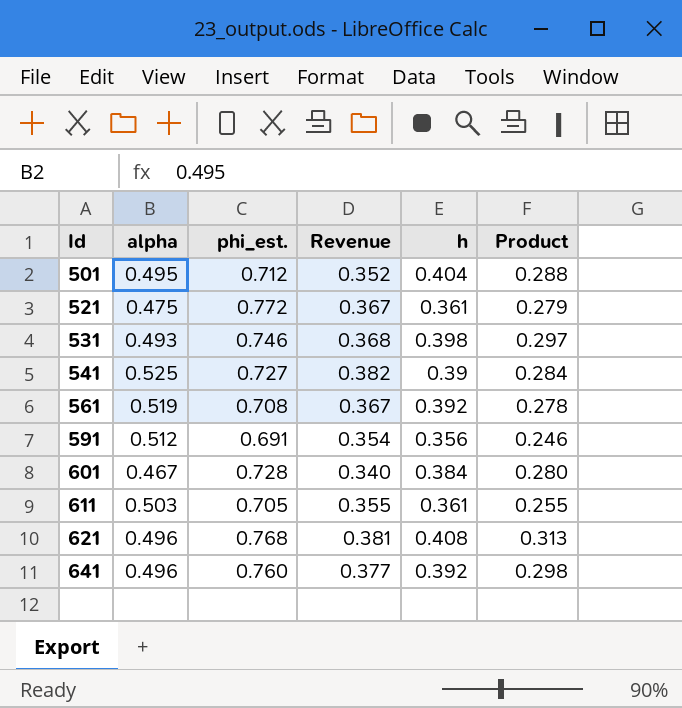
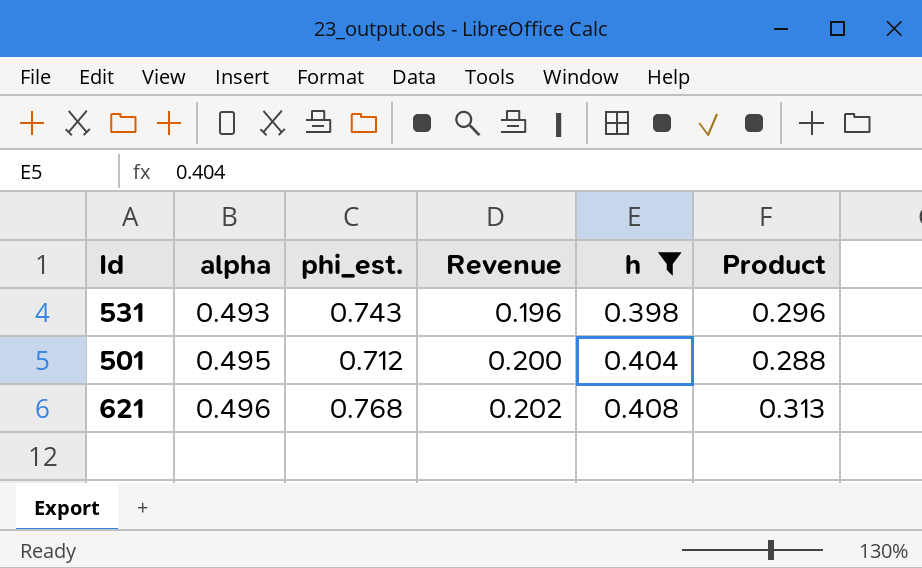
filter: none -> h >= 0.398
row order: Id ascending -> alpha ascending
column Revenue | formula: [alpha] * [phi_est.] -> [alpha] * [h]
531 | phi_est.: 0.746 -> 0.743
531 | Product: 0.297 -> 0.296

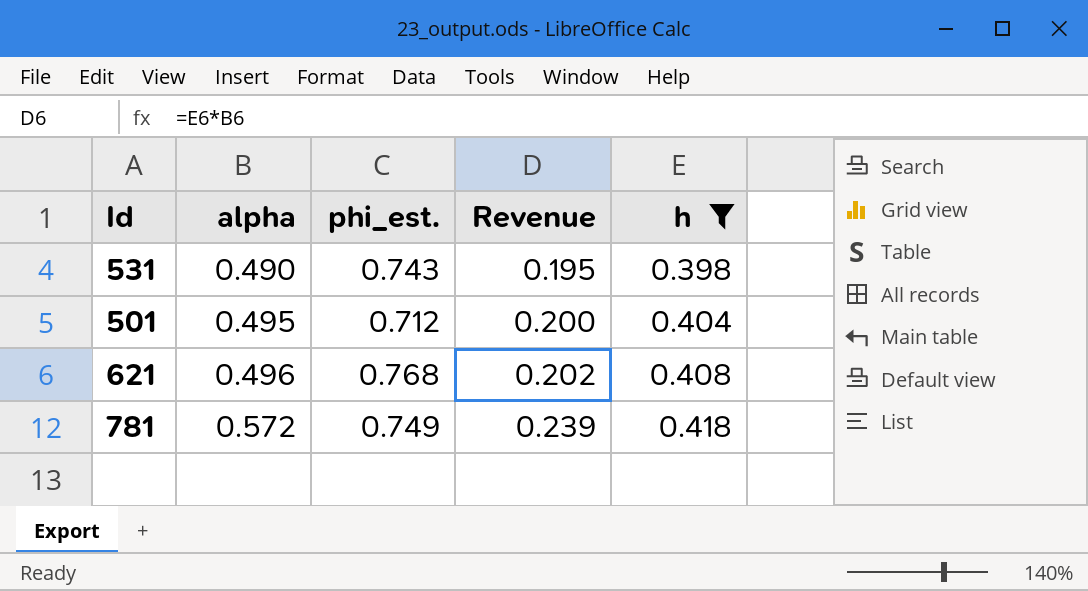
column Product | formula: [phi_est.] * [h] -> none
531 | alpha: 0.493 -> 0.490
531 | Revenue: 0.196 -> 0.195
row 781: none -> 0.572 | 0.749 | 0.239 | 0.418

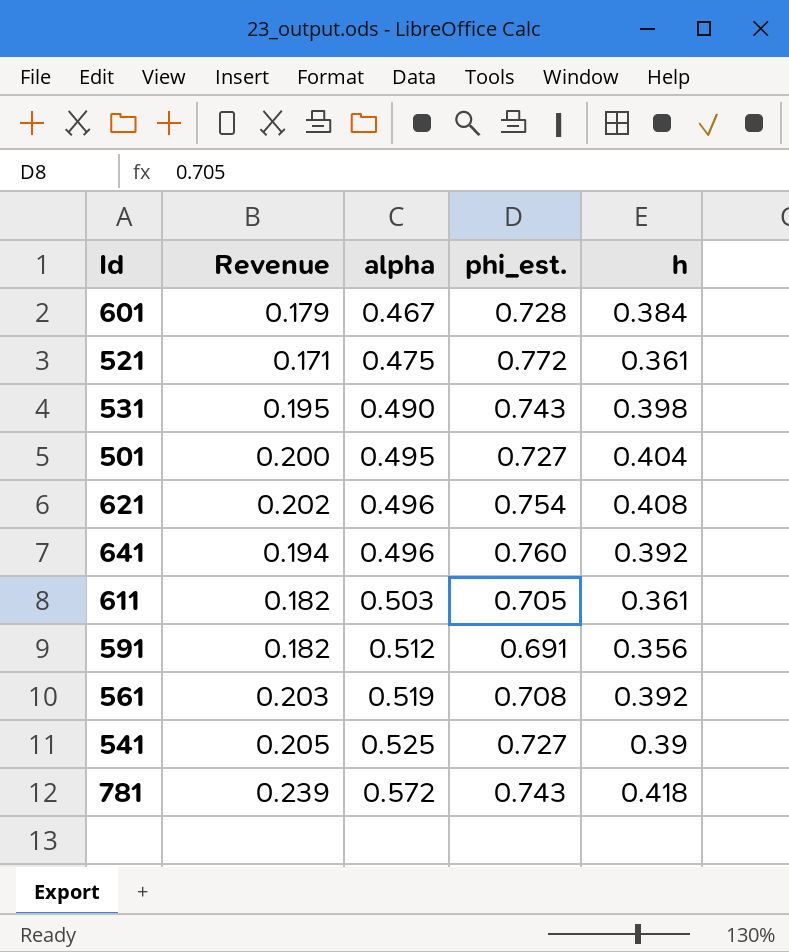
filter: h >= 0.398 -> none
column Revenue | position: 4 -> 2
501 | phi_est.: 0.712 -> 0.727
621 | phi_est.: 0.768 -> 0.754
781 | phi_est.: 0.749 -> 0.743

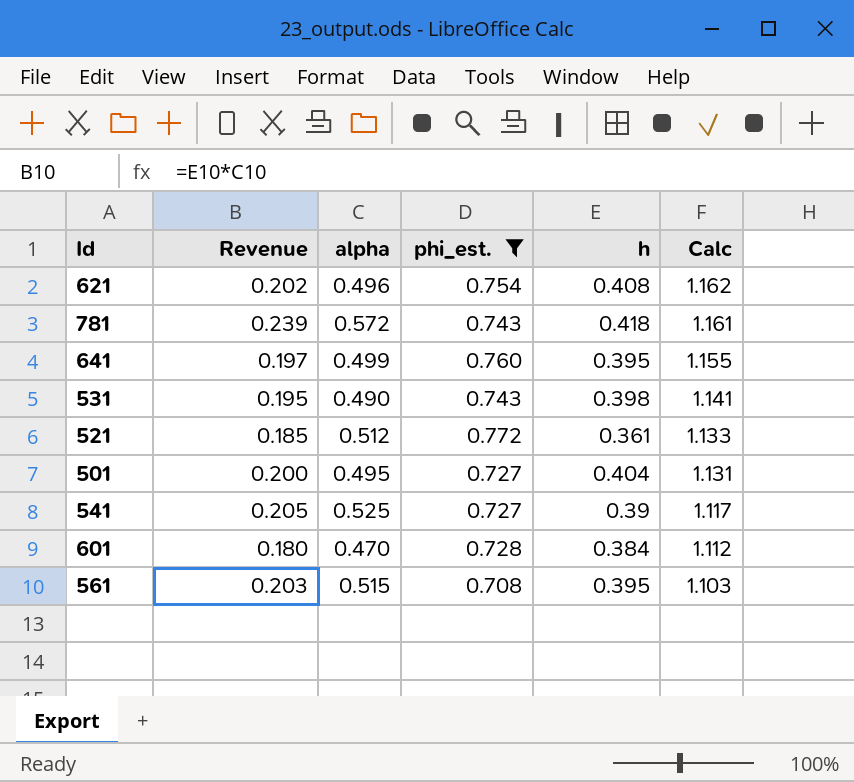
filter: none -> phi_est. >= 0.708
row order: alpha ascending -> Calc descending
column Calc | formula: none -> [phi_est.] + [h]
641 | Revenue: 0.194 -> 0.197
641 | alpha: 0.496 -> 0.499
641 | h: 0.392 -> 0.395
521 | Revenue: 0.171 -> 0.185
521 | alpha: 0.475 -> 0.512
601 | Revenue: 0.179 -> 0.180
601 | alpha: 0.467 -> 0.470
561 | alpha: 0.519 -> 0.515
561 | h: 0.392 -> 0.395

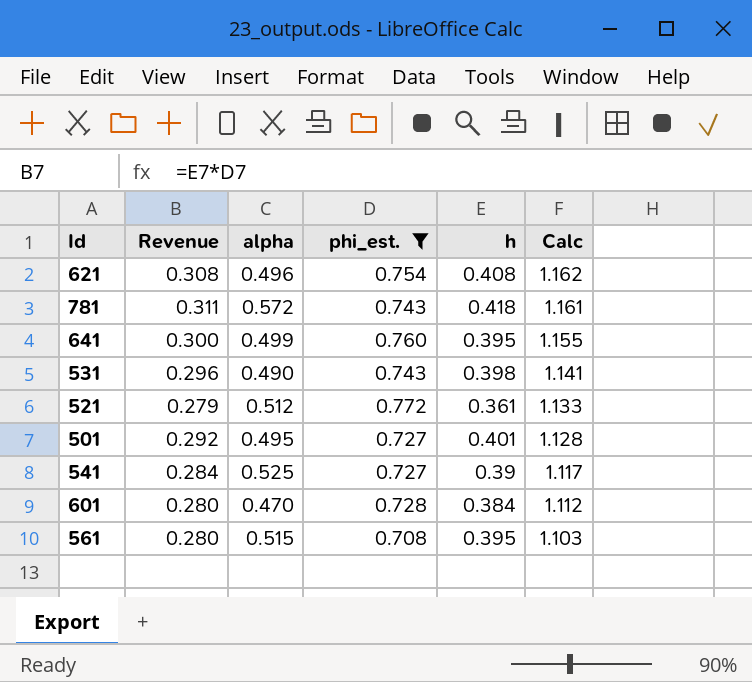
column Revenue | formula: [alpha] * [h] -> [phi_est.] * [h]
501 | h: 0.404 -> 0.401
501 | Calc: 1.131 -> 1.128

